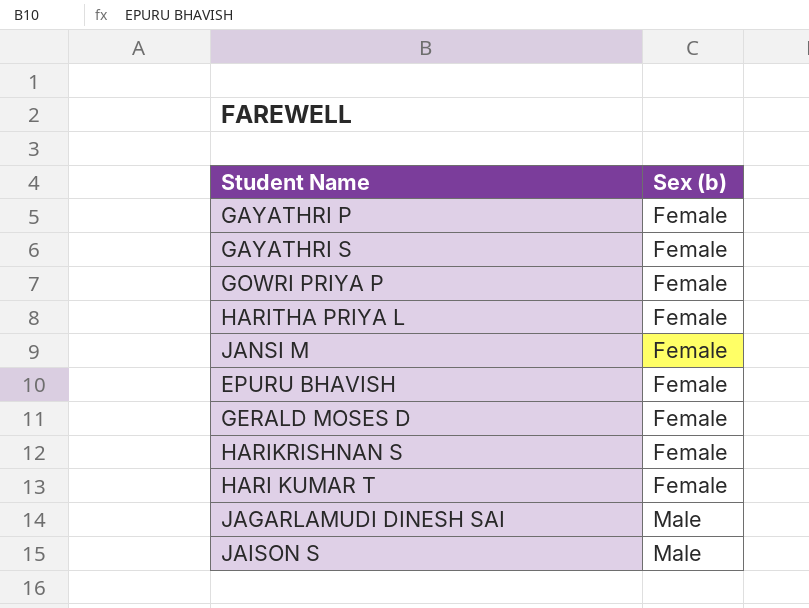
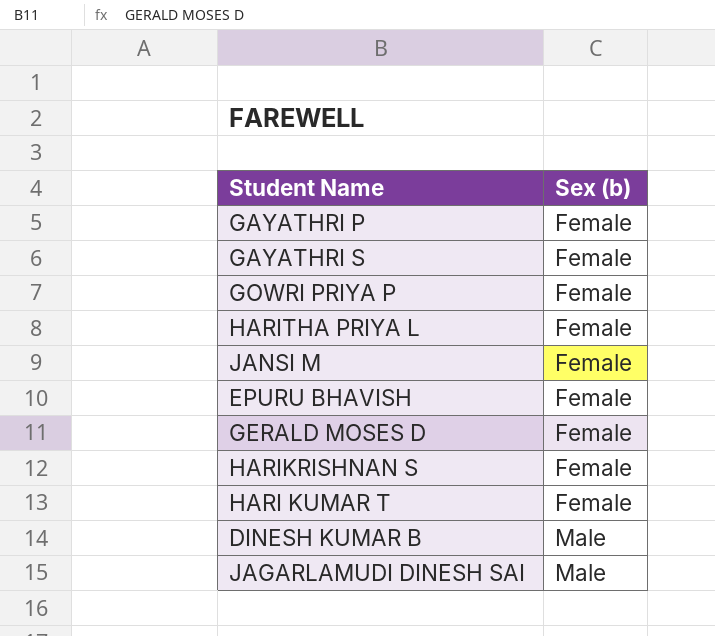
row JAISON S: Male -> none
row DINESH KUMAR B: none -> Male

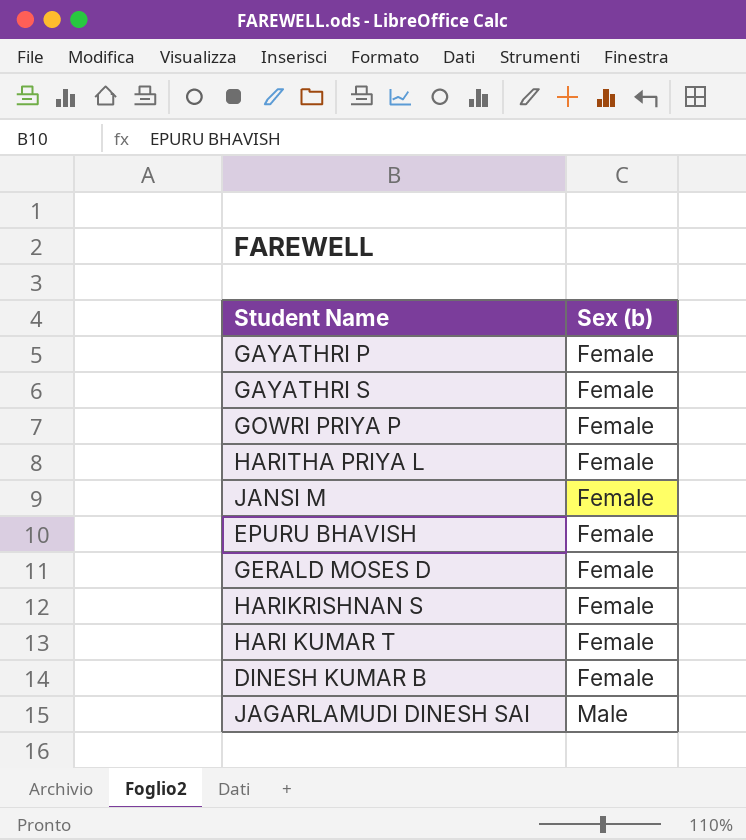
DINESH KUMAR B | Sex (b): Male -> Female

